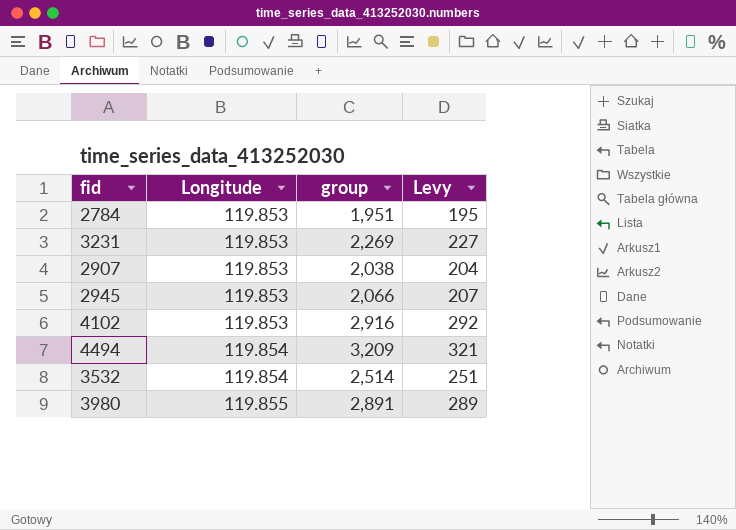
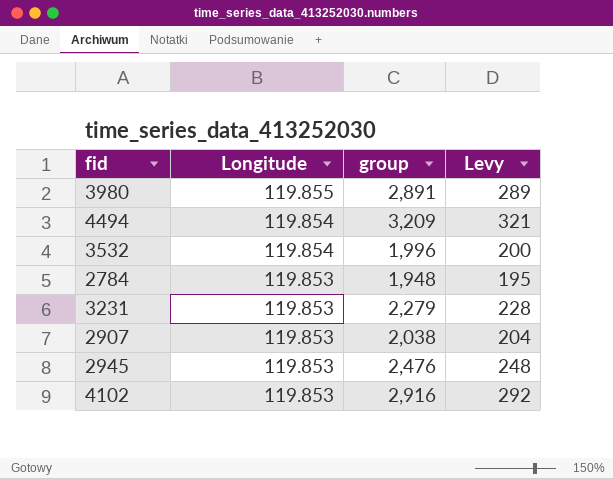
row order: Longitude ascending -> Longitude descending
3532 | group: 2,514 -> 1,996
3532 | Levy: 251 -> 200
2784 | group: 1,951 -> 1,948
3231 | group: 2,269 -> 2,279
3231 | Levy: 227 -> 228
2945 | group: 2,066 -> 2,476
2945 | Levy: 207 -> 248

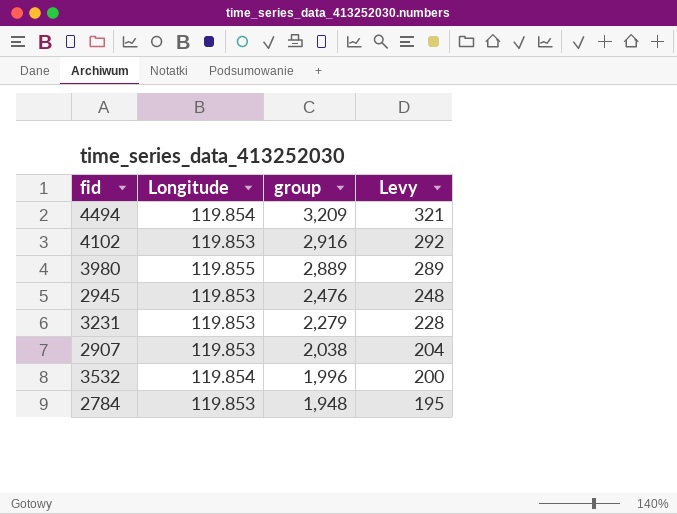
row order: Longitude descending -> group descending
3980 | group: 2,891 -> 2,889

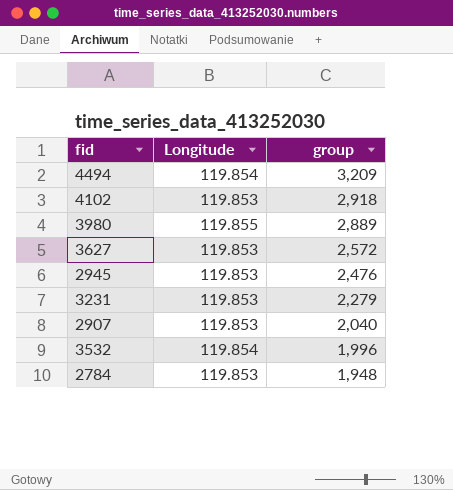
column Levy | formula: [group] * 0.1 -> none
4102 | group: 2,916 -> 2,918
row 3627: none -> 119.853 | 2,572
2907 | group: 2,038 -> 2,040

